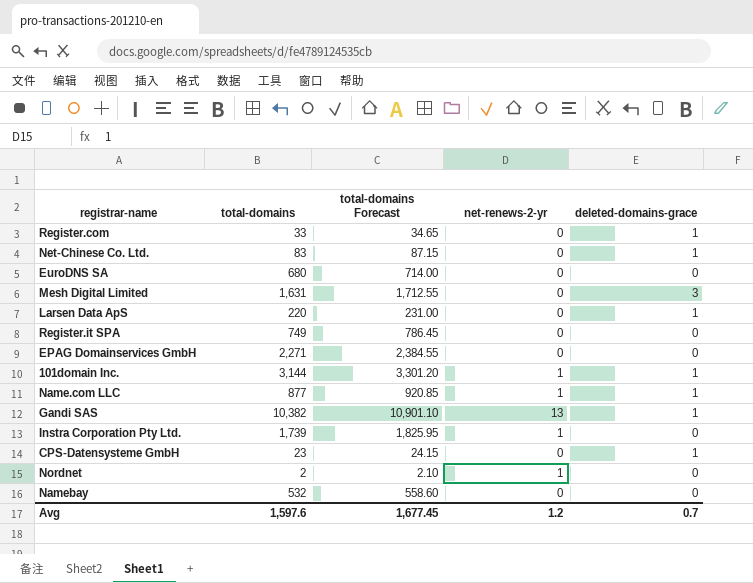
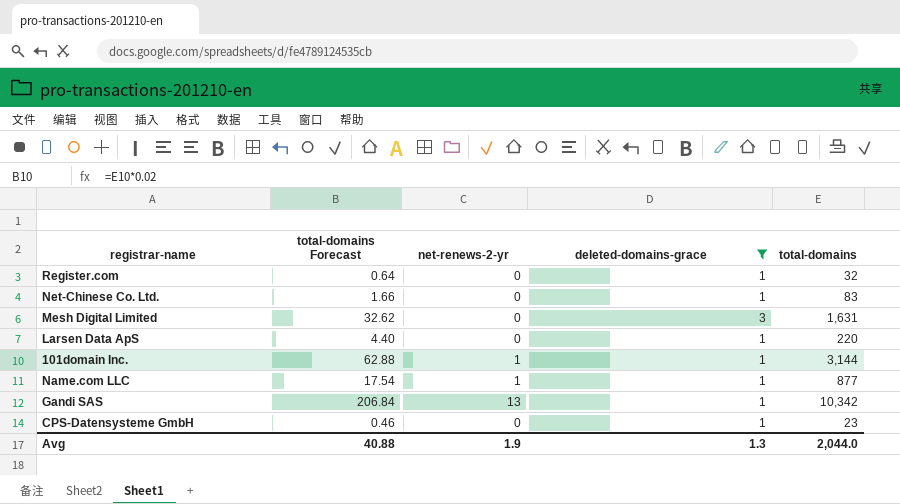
filter: none -> deleted-domains-grace != 0
column total-domains Forecast | formula: [total-domains] * 1.05 -> [total-domains] * 0.02
column total-domains | position: 2 -> 5
Register.com | total-domains: 33 -> 32
Gandi SAS | total-domains: 10,382 -> 10,342
Avg | total-domains Forecast: 1,677.45 -> 40.88
Avg | net-renews-2-yr: 1.2 -> 1.9
Avg | deleted-domains-grace: 0.7 -> 1.3
Avg | total-domains: 1,597.6 -> 2,044.0

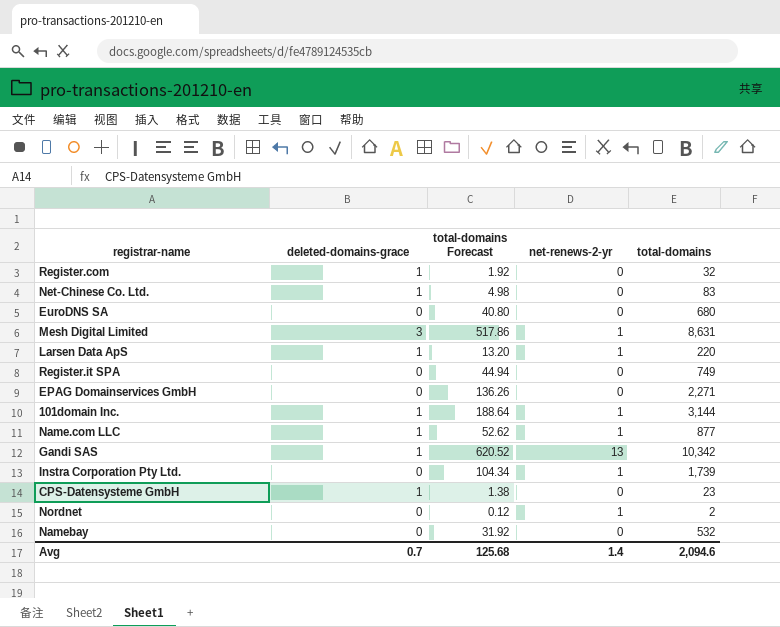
filter: deleted-domains-grace != 0 -> none
column deleted-domains-grace | position: 4 -> 2
column total-domains Forecast | formula: [total-domains] * 0.02 -> [total-domains] * 0.06
Mesh Digital Limited | net-renews-2-yr: 0 -> 1
Mesh Digital Limited | total-domains: 1,631 -> 8,631
Larsen Data ApS | net-renews-2-yr: 0 -> 1
Avg | deleted-domains-grace: 1.3 -> 0.7
Avg | total-domains Forecast: 40.88 -> 125.68
Avg | net-renews-2-yr: 1.9 -> 1.4
Avg | total-domains: 2,044.0 -> 2,094.6

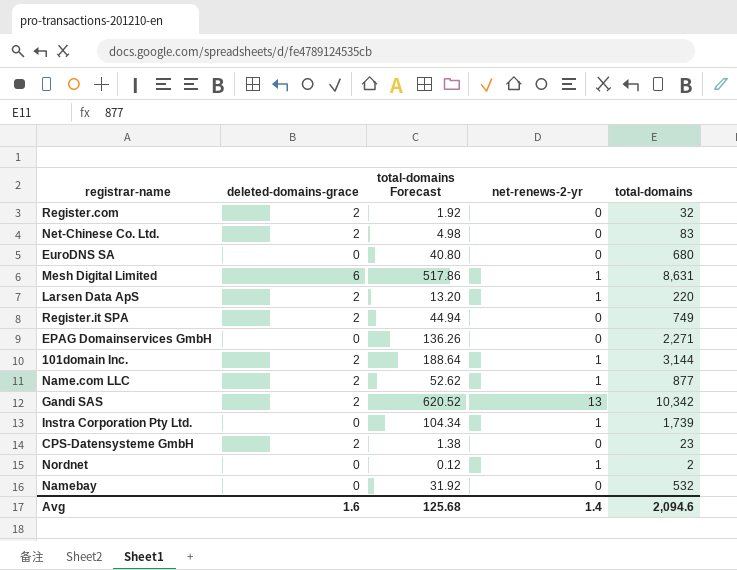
Register.com | deleted-domains-grace: 1 -> 2
Net-Chinese Co. Ltd. | deleted-domains-grace: 1 -> 2
Mesh Digital Limited | deleted-domains-grace: 3 -> 6
Larsen Data ApS | deleted-domains-grace: 1 -> 2
Register.it SPA | deleted-domains-grace: 0 -> 2
101domain Inc. | deleted-domains-grace: 1 -> 2
Name.com LLC | deleted-domains-grace: 1 -> 2
Gandi SAS | deleted-domains-grace: 1 -> 2
CPS-Datensysteme GmbH | deleted-domains-grace: 1 -> 2
Avg | deleted-domains-grace: 0.7 -> 1.6

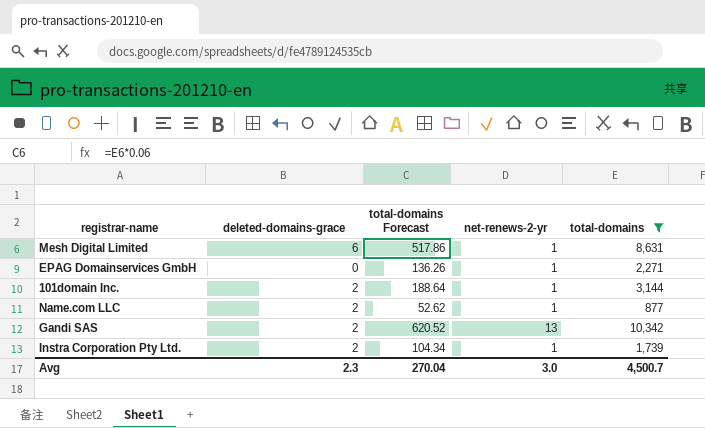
filter: none -> total-domains >= 877
EPAG Domainservices GmbH | net-renews-2-yr: 0 -> 1
Instra Corporation Pty Ltd. | deleted-domains-grace: 0 -> 2
Avg | deleted-domains-grace: 1.6 -> 2.3
Avg | total-domains Forecast: 125.68 -> 270.04
Avg | net-renews-2-yr: 1.4 -> 3.0
Avg | total-domains: 2,094.6 -> 4,500.7

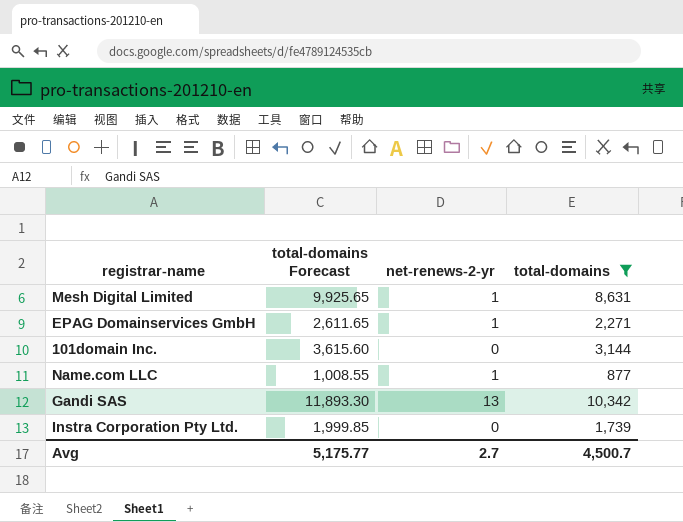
column deleted-domains-grace | position: 2 -> none
column total-domains Forecast | formula: [total-domains] * 0.06 -> [total-domains] * 1.15
101domain Inc. | net-renews-2-yr: 1 -> 0
Instra Corporation Pty Ltd. | net-renews-2-yr: 1 -> 0
Avg | total-domains Forecast: 270.04 -> 5,175.77
Avg | net-renews-2-yr: 3.0 -> 2.7

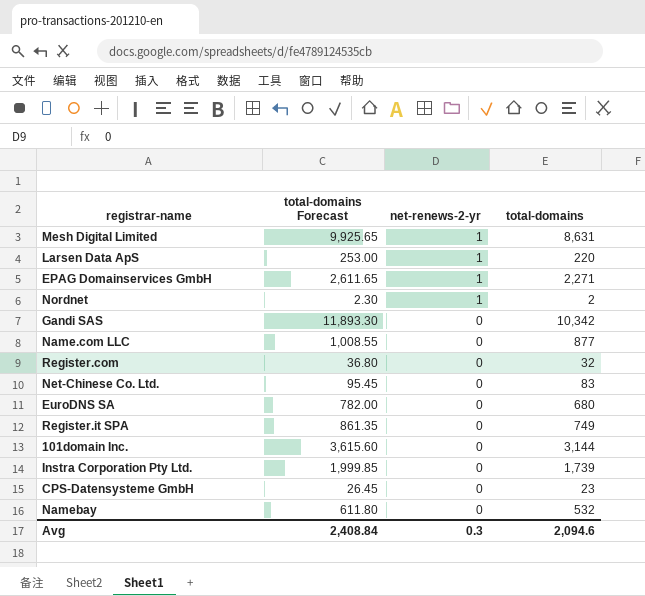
filter: total-domains >= 877 -> none
row order: none -> net-renews-2-yr descending
Gandi SAS | net-renews-2-yr: 13 -> 0
Name.com LLC | net-renews-2-yr: 1 -> 0
Avg | total-domains Forecast: 5,175.77 -> 2,408.84
Avg | net-renews-2-yr: 2.7 -> 0.3
Avg | total-domains: 4,500.7 -> 2,094.6

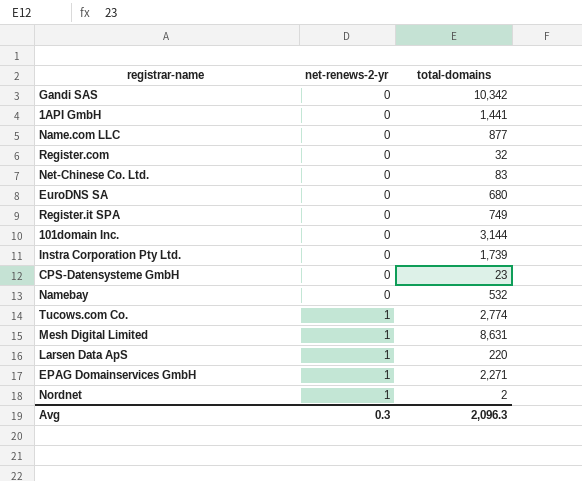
row order: net-renews-2-yr descending -> net-renews-2-yr ascending
column total-domains Forecast | formula: [total-domains] * 1.15 -> none
row 1API GmbH: none -> 0 | 1,441
row Tucows.com Co.: none -> 1 | 2,774
Avg | total-domains: 2,094.6 -> 2,096.3

